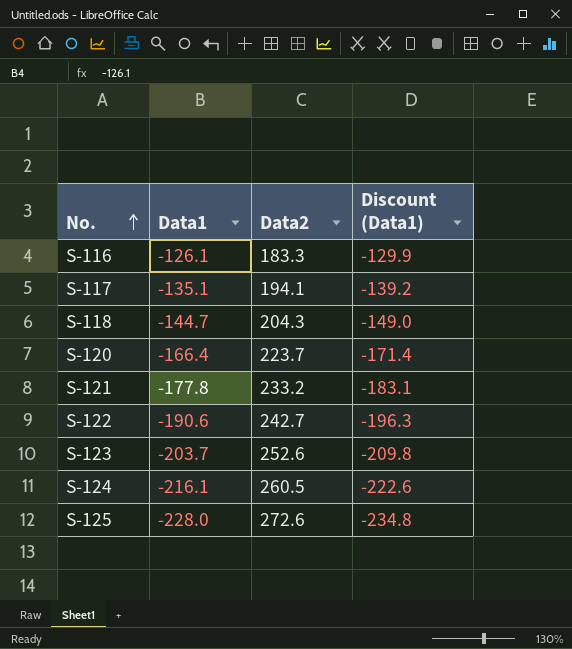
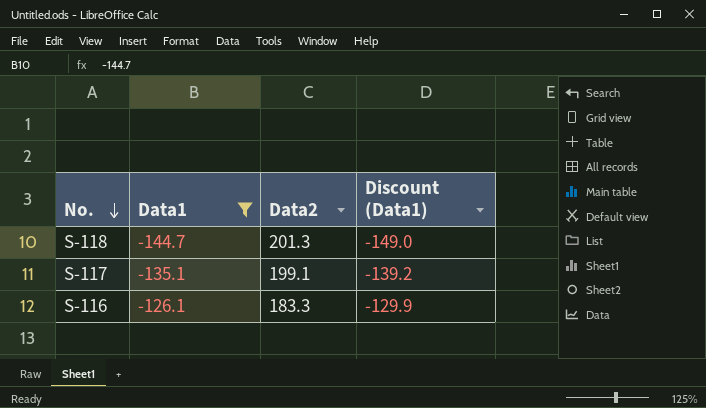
filter: none -> Data1 >= -144.7
row order: No. ascending -> No. descending
S-118 | Data2: 204.3 -> 201.3
S-117 | Data2: 194.1 -> 199.1

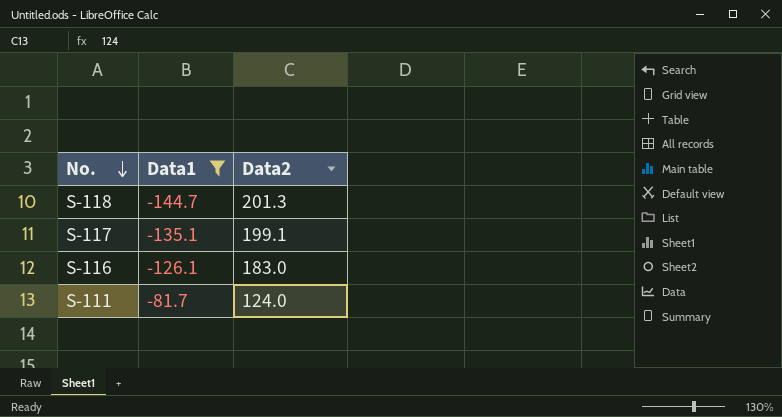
column Discount (Data1) | formula: [Data1] * 1.03 -> none
S-116 | Data2: 183.3 -> 183.0
row S-111: none -> -81.7 | 124.0

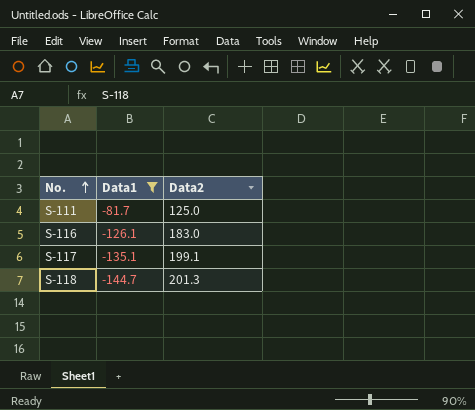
row order: No. descending -> No. ascending
S-111 | Data2: 124.0 -> 125.0

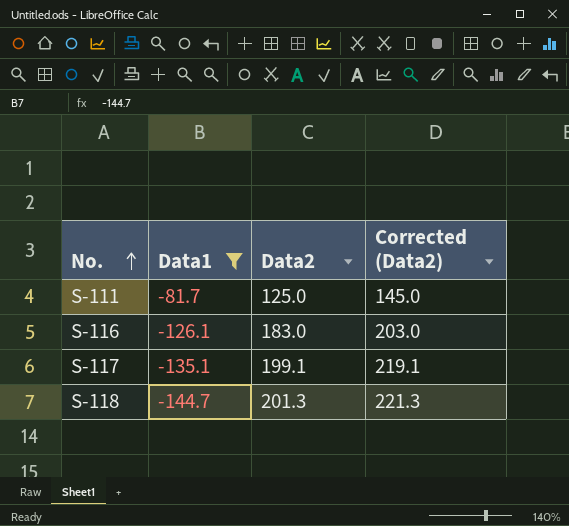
column Corrected (Data2) | formula: none -> [Data2] + 20

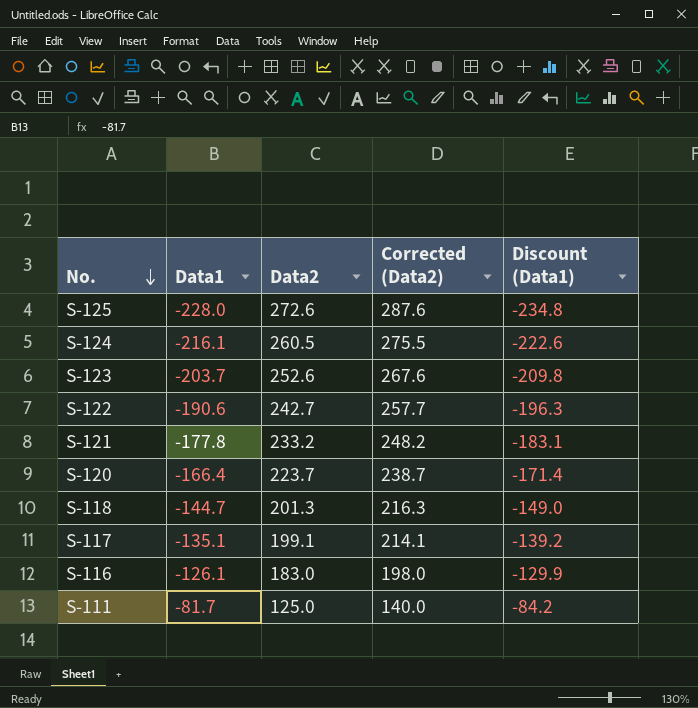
filter: Data1 >= -144.7 -> none
row order: No. ascending -> No. descending
column Corrected (Data2) | formula: [Data2] + 20 -> [Data2] + 15
column Discount (Data1) | formula: none -> [Data1] * 1.03

